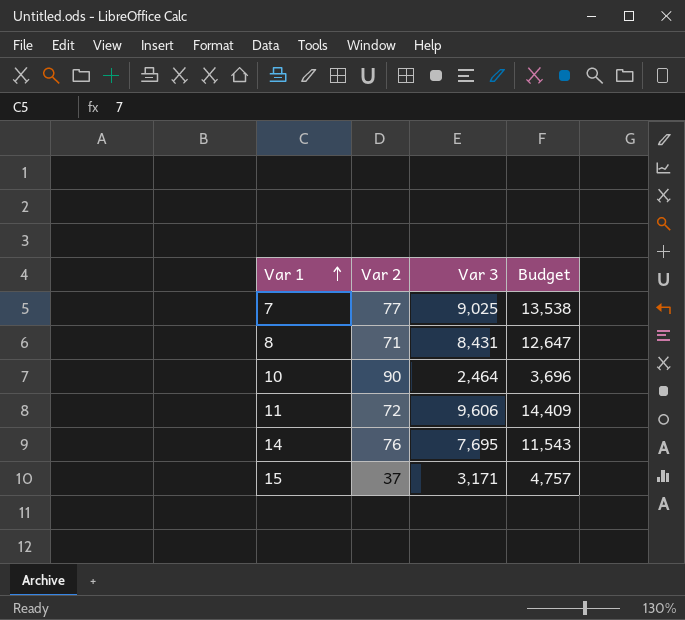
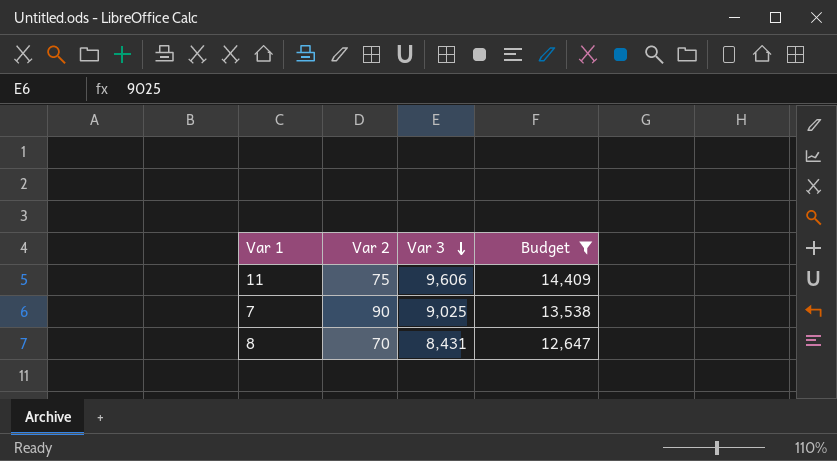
filter: none -> Budget >= 12,647
row order: Var 1 ascending -> Var 3 descending
11 | Var 2: 72 -> 75
7 | Var 2: 77 -> 90
8 | Var 2: 71 -> 70

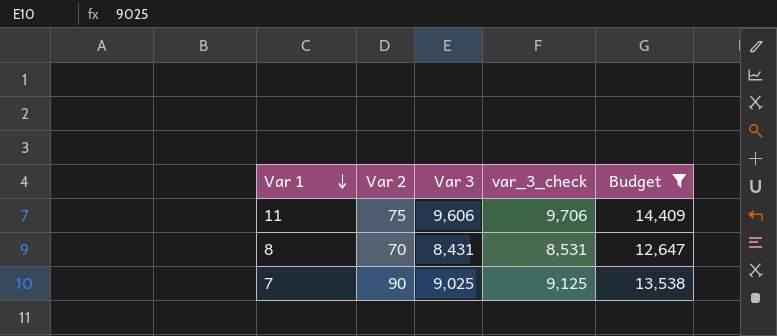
row order: Var 3 descending -> Var 1 descending
column var_3_check | formula: none -> [Var 3] + 100

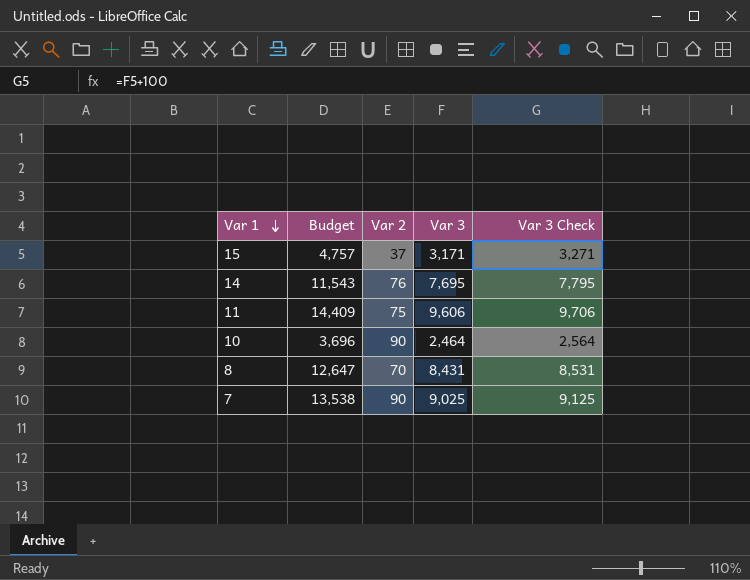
filter: Budget >= 12,647 -> none
column Budget | position: 5 -> 2
column name: var_3_check -> Var 3 Check

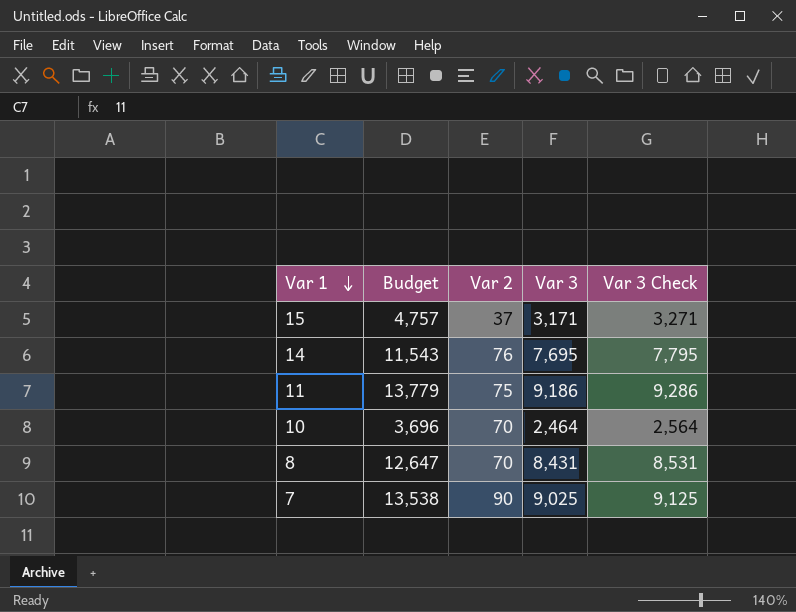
11 | Budget: 14,409 -> 13,779
11 | Var 3: 9,606 -> 9,186
11 | Var 3 Check: 9,706 -> 9,286
10 | Var 2: 90 -> 70

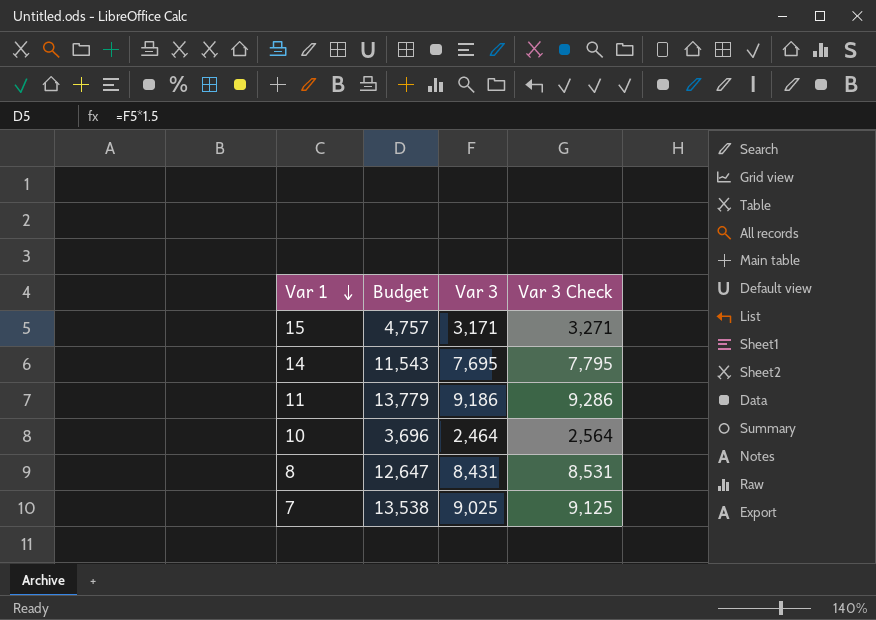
column Var 2 | position: 3 -> none

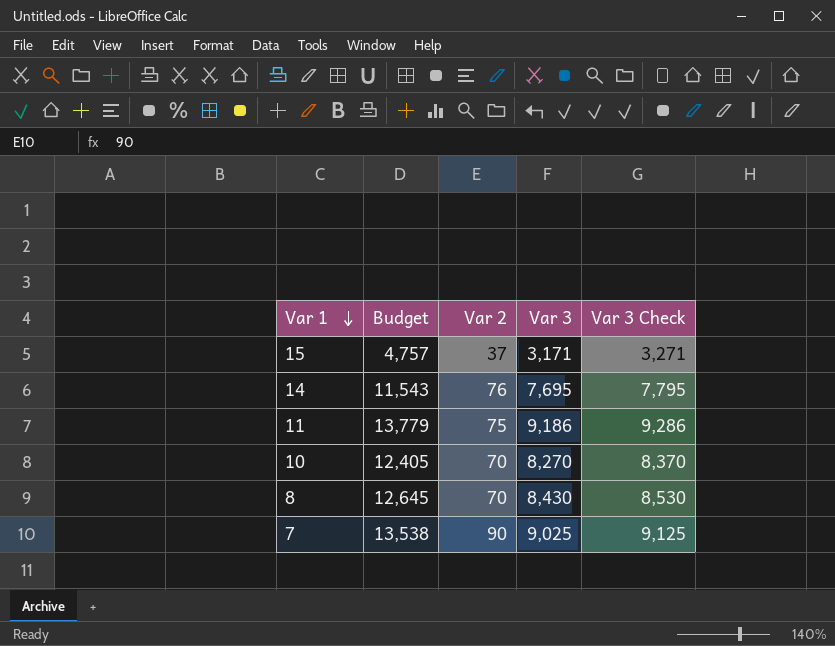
column Var 2 | position: none -> 3
10 | Budget: 3,696 -> 12,405
10 | Var 3: 2,464 -> 8,270
10 | Var 3 Check: 2,564 -> 8,370
8 | Budget: 12,647 -> 12,645
8 | Var 3: 8,431 -> 8,430
8 | Var 3 Check: 8,531 -> 8,530

